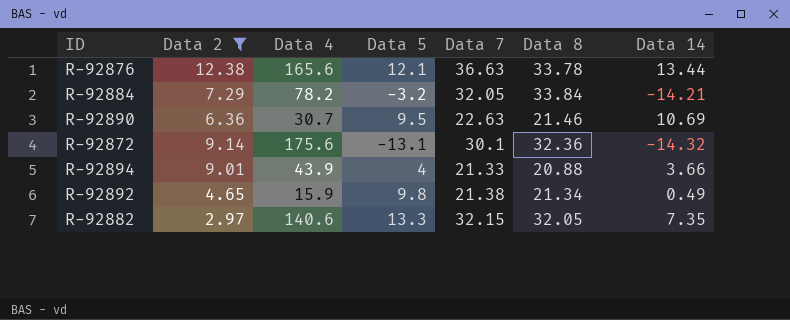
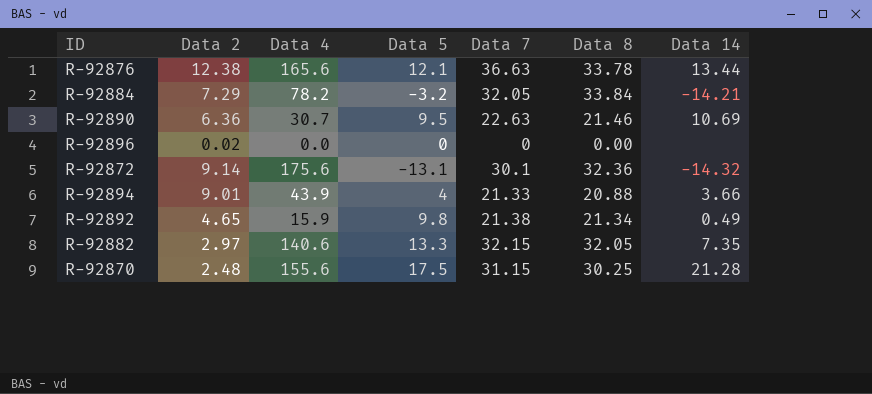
filter: Data 2 >= 2.97 -> none

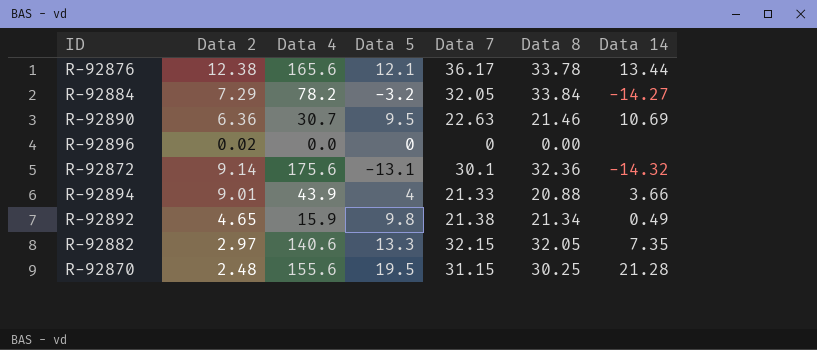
R-92876 | Data 7: 36.63 -> 36.17
R-92884 | Data 14: -14.21 -> -14.27
R-92870 | Data 5: 17.5 -> 19.5

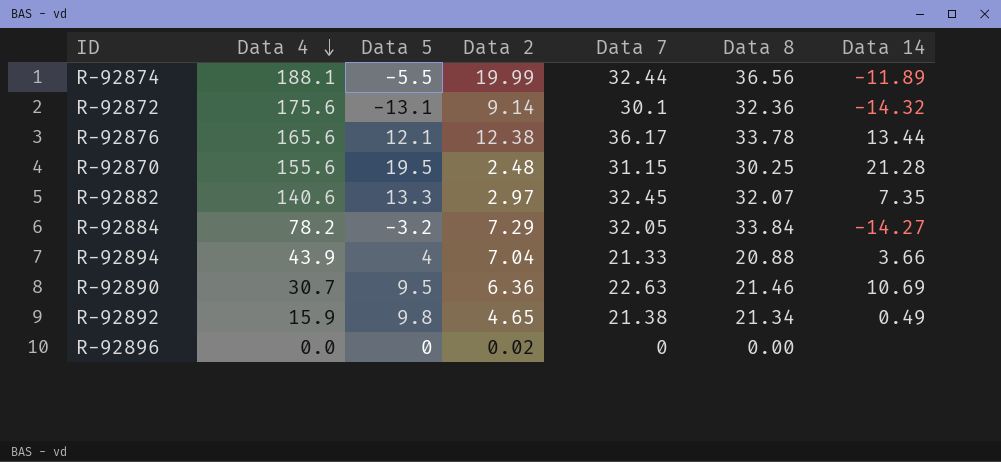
row order: none -> Data 4 descending
column Data 2 | position: 2 -> 4
row R-92874: none -> 188.1 | -5.5 | 19.99 | 32.44 | 36.56 | -11.89
R-92882 | Data 7: 32.15 -> 32.45
R-92882 | Data 8: 32.05 -> 32.07
R-92894 | Data 2: 9.01 -> 7.04

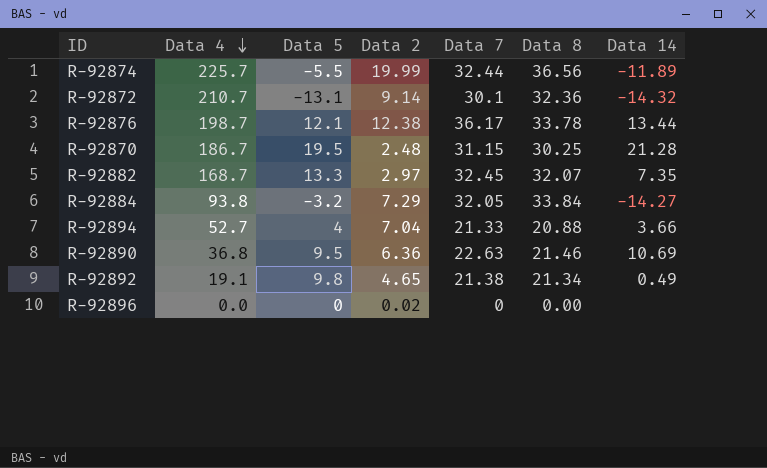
R-92874 | Data 4: 188.1 -> 225.7
R-92872 | Data 4: 175.6 -> 210.7
R-92876 | Data 4: 165.6 -> 198.7
R-92870 | Data 4: 155.6 -> 186.7
R-92882 | Data 4: 140.6 -> 168.7
R-92884 | Data 4: 78.2 -> 93.8
R-92894 | Data 4: 43.9 -> 52.7
R-92890 | Data 4: 30.7 -> 36.8
R-92892 | Data 4: 15.9 -> 19.1

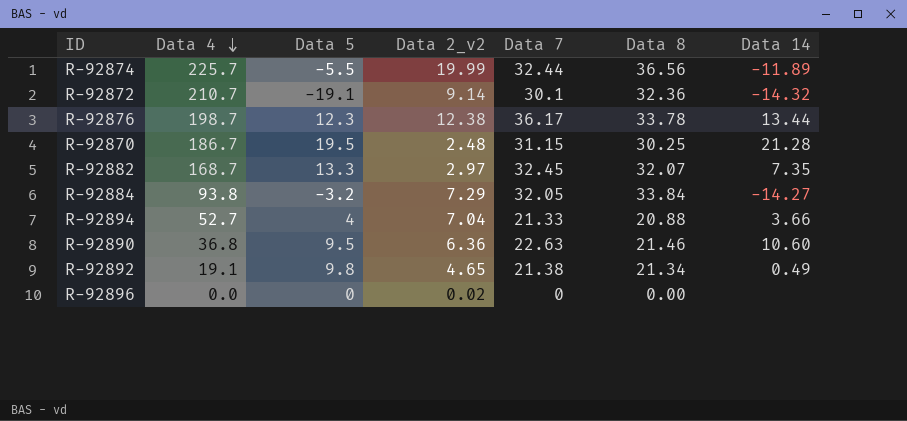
column name: Data 2 -> Data 2_v2
R-92872 | Data 5: -13.1 -> -19.1
R-92876 | Data 5: 12.1 -> 12.3
R-92890 | Data 14: 10.69 -> 10.60

